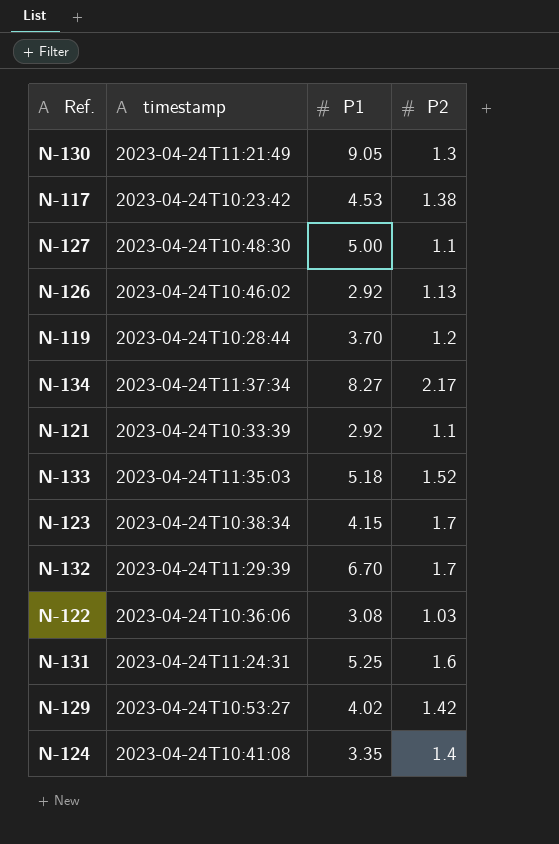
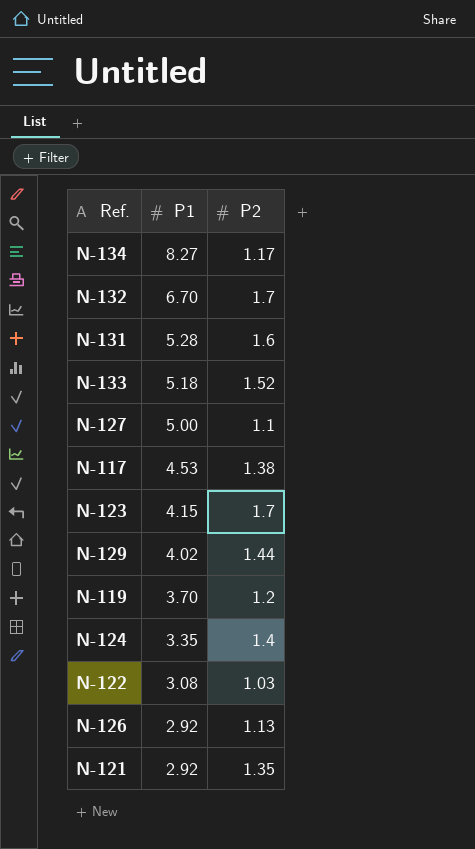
row order: none -> P1 descending
column timestamp | position: 2 -> none
row N-130: 2023-04-24T11:21:49 | 9.05 | 1.3 -> none
N-134 | P2: 2.17 -> 1.17
N-131 | P1: 5.25 -> 5.28
N-129 | P2: 1.42 -> 1.44
N-121 | P2: 1.1 -> 1.35

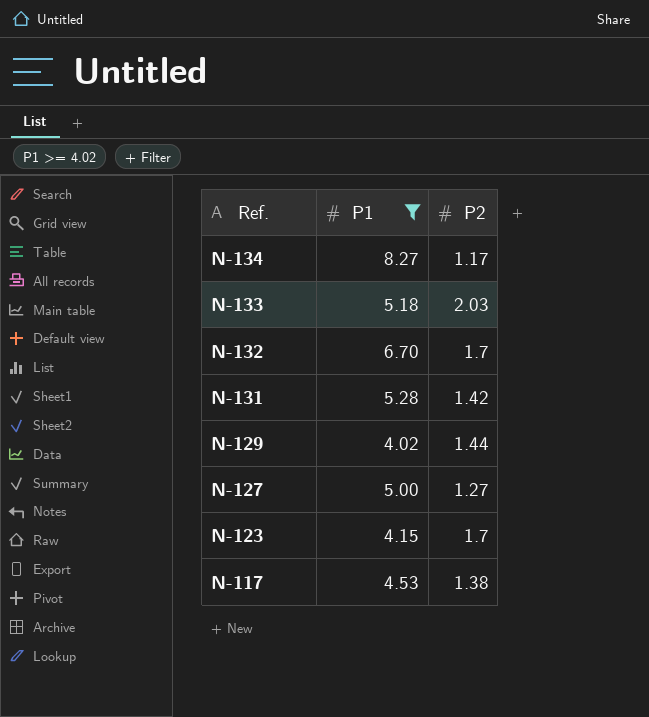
filter: none -> P1 >= 4.02
row order: P1 descending -> Ref. descending
N-133 | P2: 1.52 -> 2.03
N-131 | P2: 1.6 -> 1.42
N-127 | P2: 1.1 -> 1.27

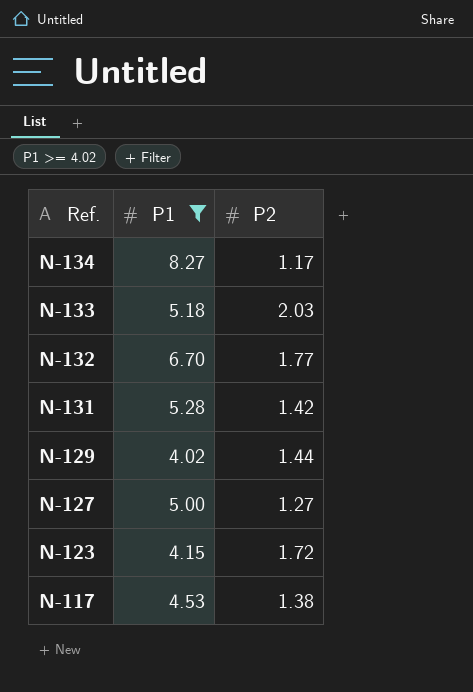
N-132 | P2: 1.7 -> 1.77
N-123 | P2: 1.7 -> 1.72

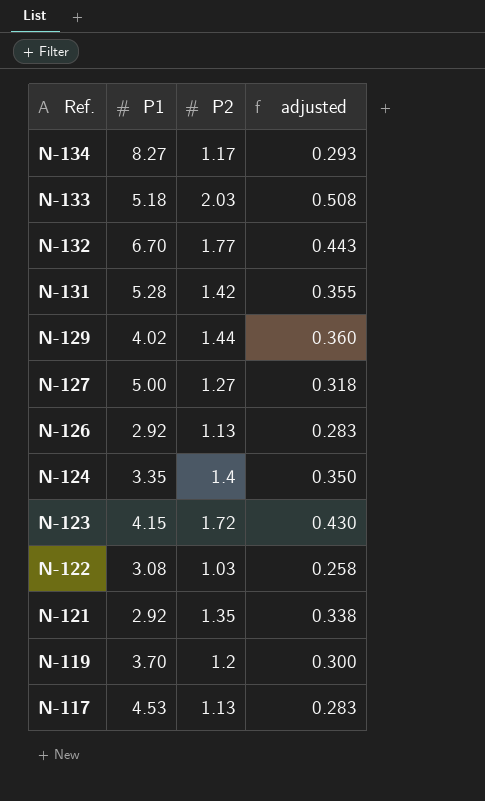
filter: P1 >= 4.02 -> none
column adjusted | formula: none -> [P2] * 0.25
N-117 | P2: 1.38 -> 1.13

